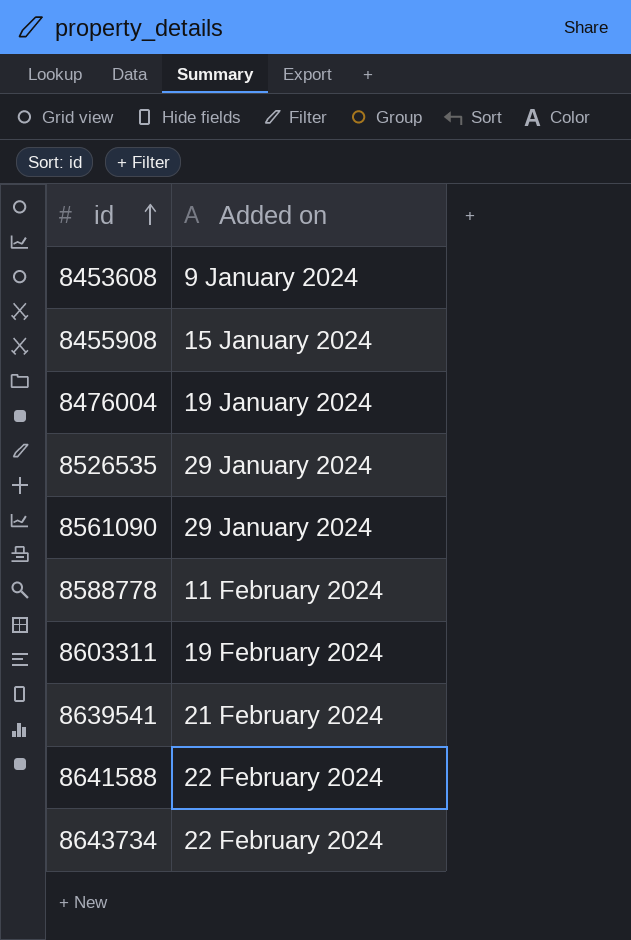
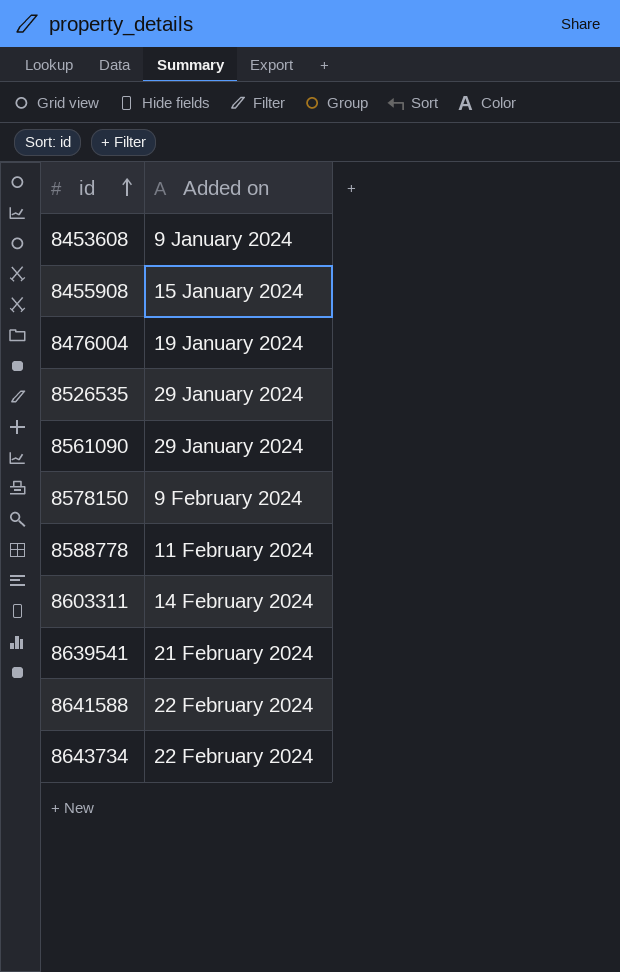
row 8578150: none -> 9 February 2024
8603311 | Added on: 19 February 2024 -> 14 February 2024

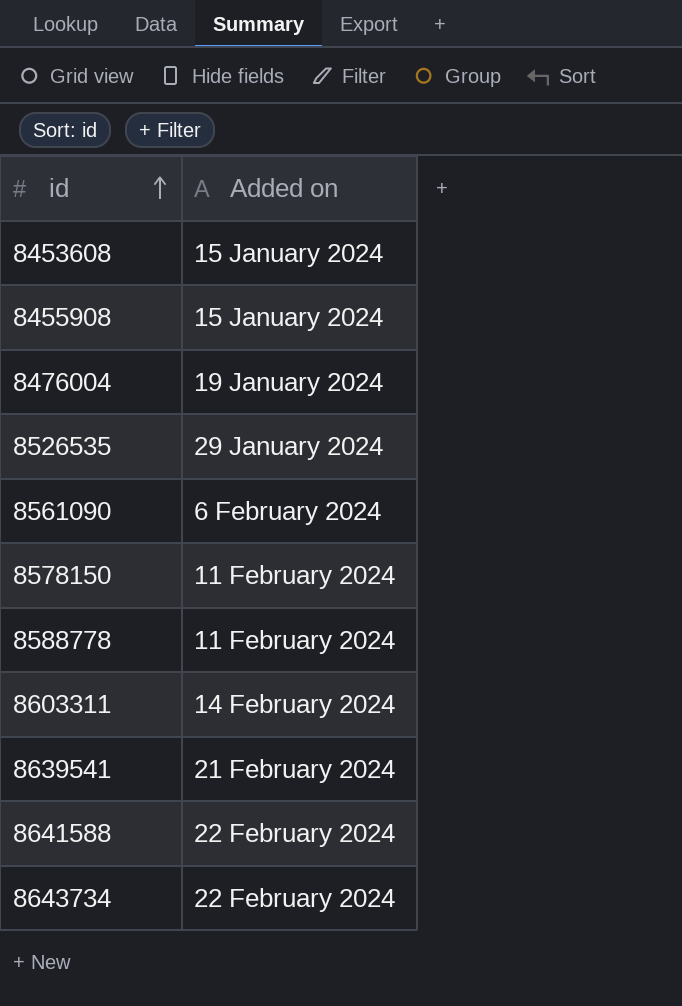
8453608 | Added on: 9 January 2024 -> 15 January 2024
8561090 | Added on: 29 January 2024 -> 6 February 2024
8578150 | Added on: 9 February 2024 -> 11 February 2024

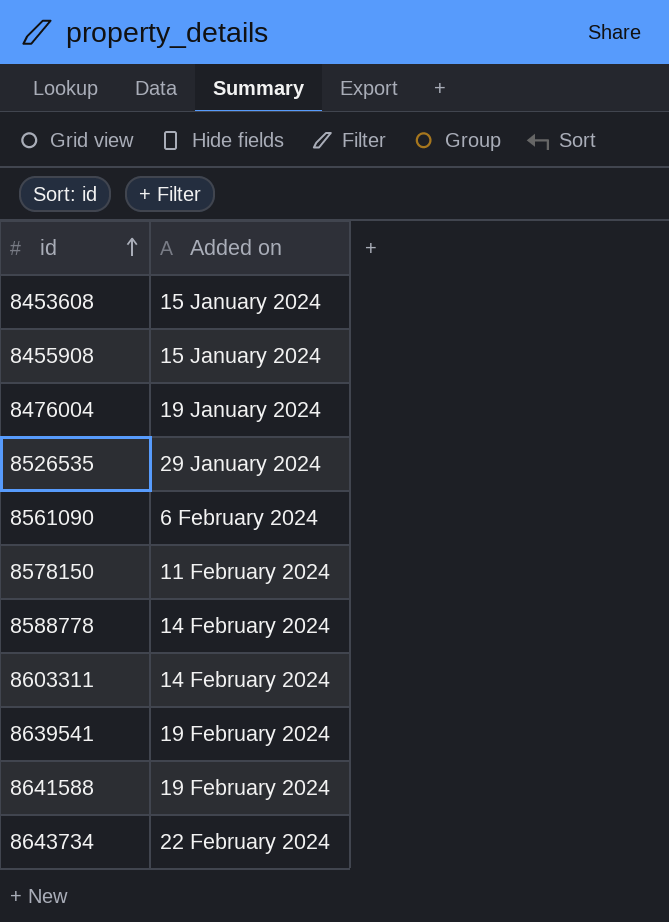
8588778 | Added on: 11 February 2024 -> 14 February 2024
8639541 | Added on: 21 February 2024 -> 19 February 2024
8641588 | Added on: 22 February 2024 -> 19 February 2024

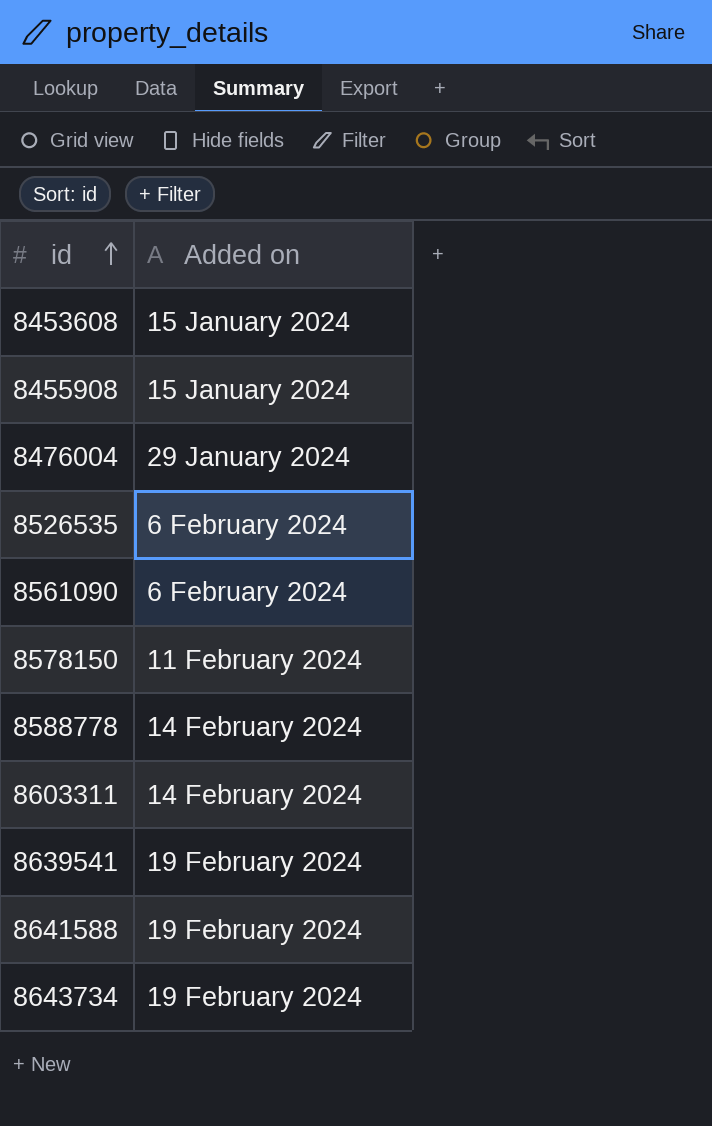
8476004 | Added on: 19 January 2024 -> 29 January 2024
8526535 | Added on: 29 January 2024 -> 6 February 2024
8643734 | Added on: 22 February 2024 -> 19 February 2024

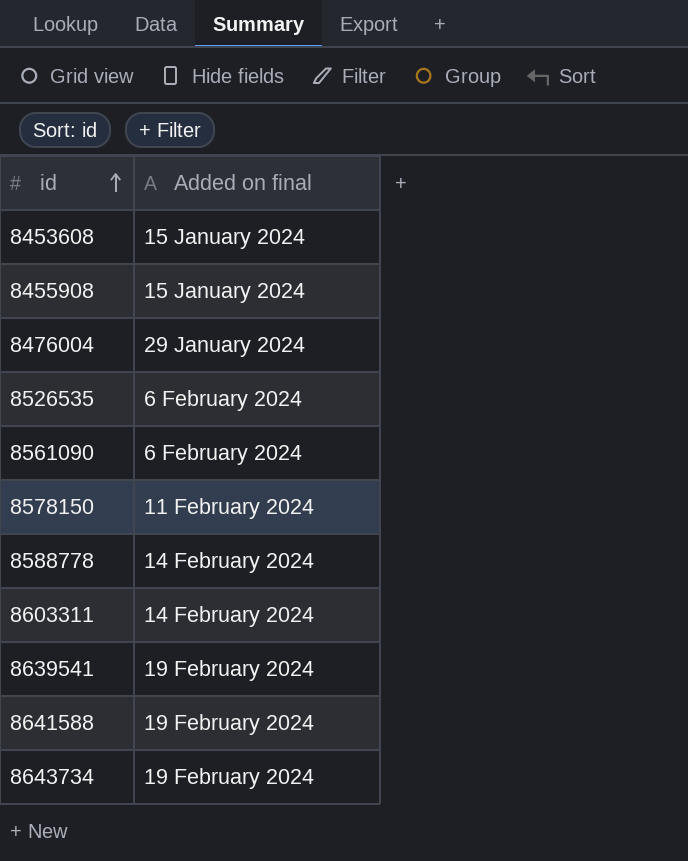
column name: Added on -> Added on final

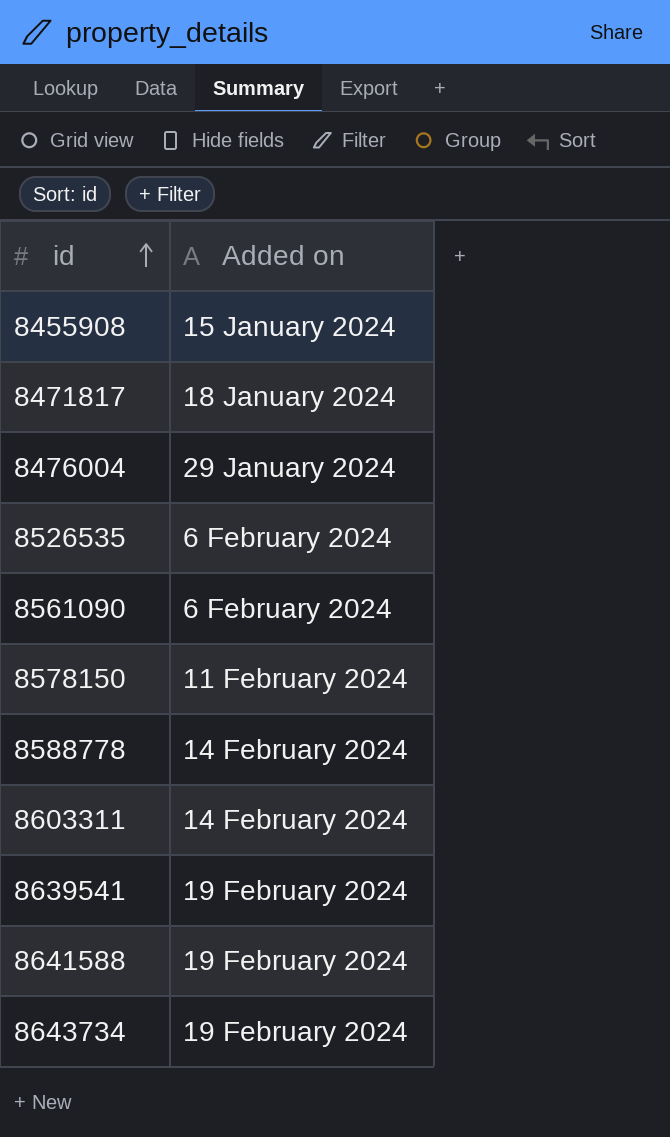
column name: Added on final -> Added on
row 8453608: 15 January 2024 -> none
row 8471817: none -> 18 January 2024

